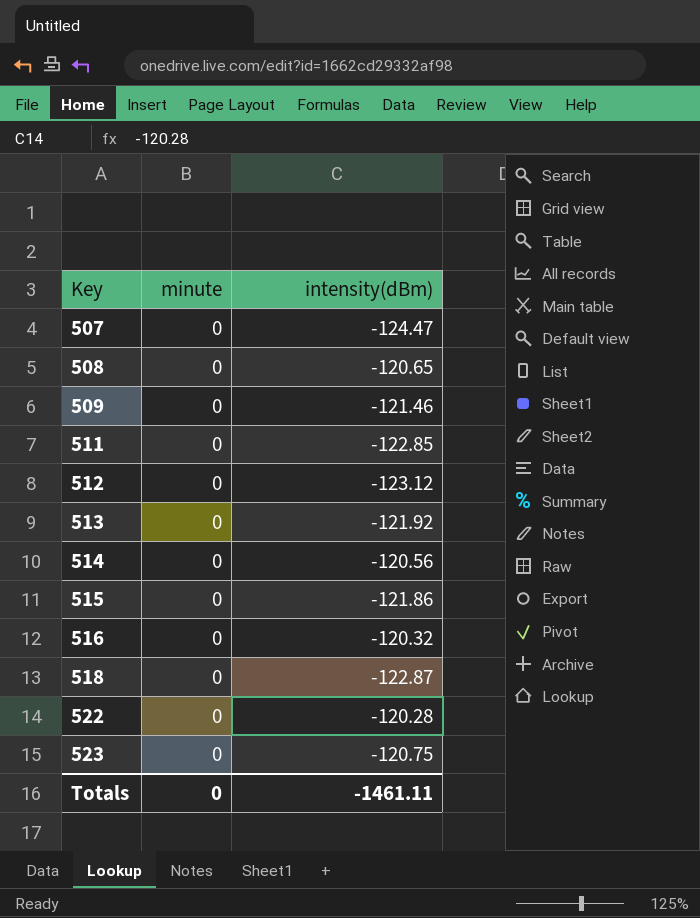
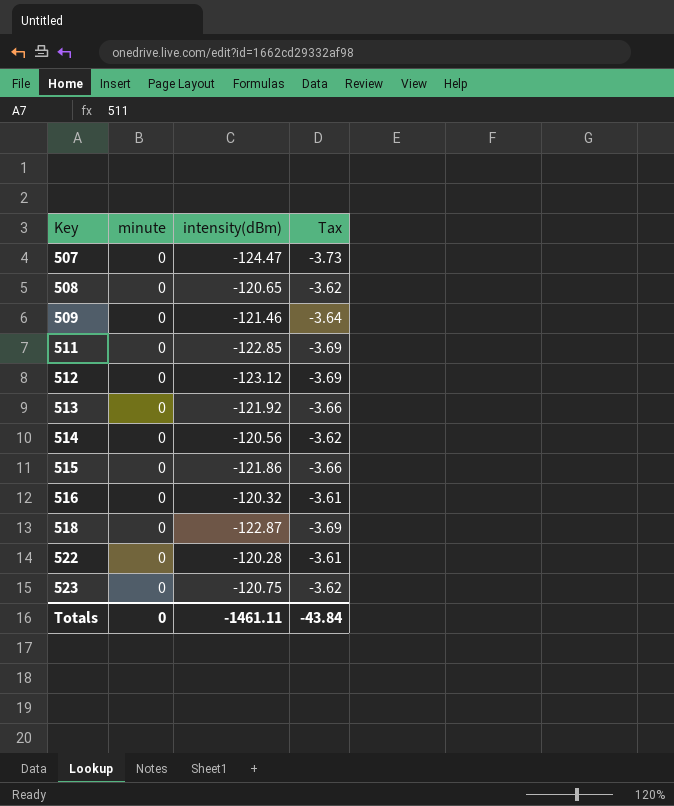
column Tax | formula: none -> [intensity(dBm)] * 0.03

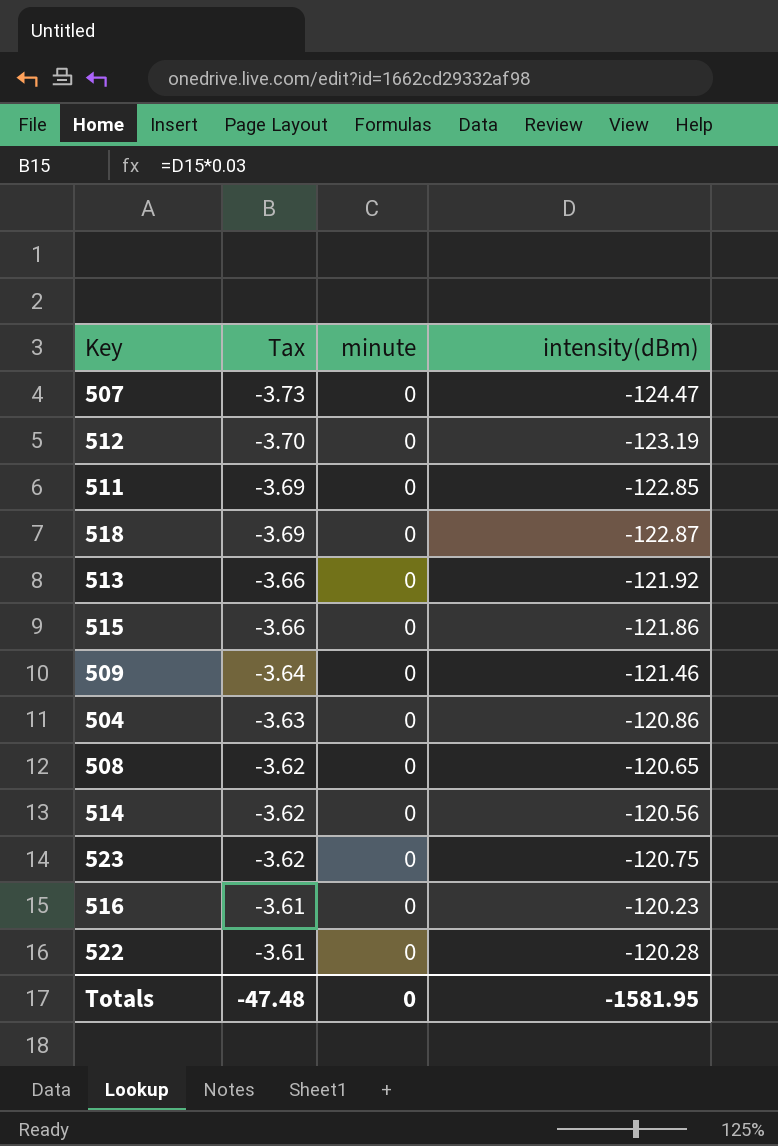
row order: Key ascending -> Tax ascending
column Tax | position: 4 -> 2
512 | Tax: -3.69 -> -3.70
512 | intensity(dBm): -123.12 -> -123.19
row 504: none -> -3.63 | 0 | -120.86
516 | intensity(dBm): -120.32 -> -120.23
Totals | Tax: -43.84 -> -47.48
Totals | intensity(dBm): -1461.11 -> -1581.95

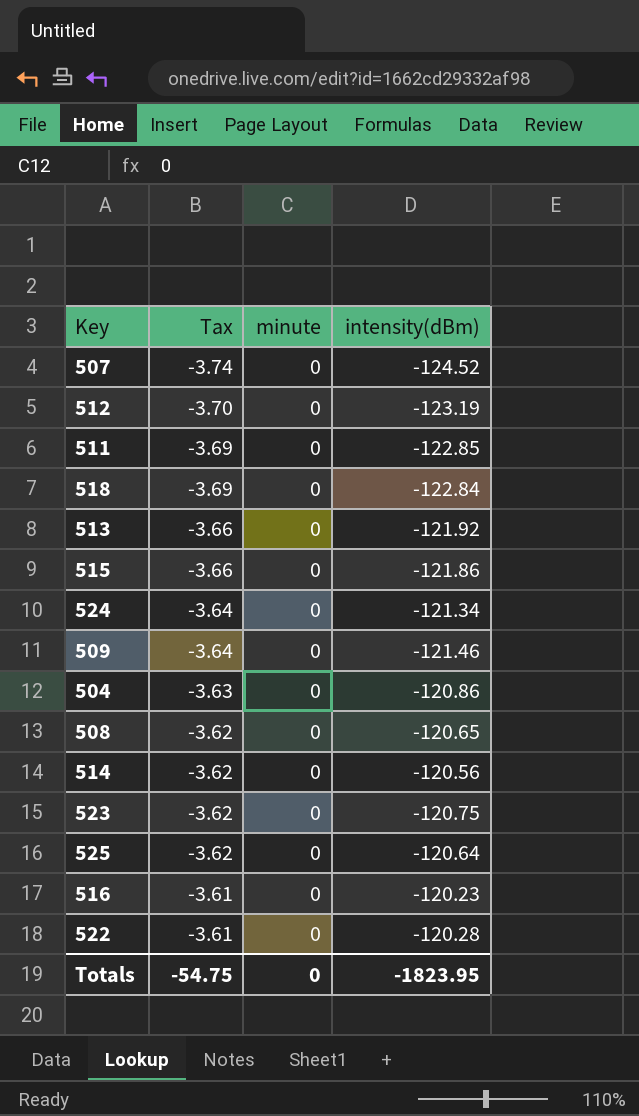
507 | Tax: -3.73 -> -3.74
507 | intensity(dBm): -124.47 -> -124.52
518 | intensity(dBm): -122.87 -> -122.84
row 524: none -> -3.64 | 0 | -121.34
row 525: none -> -3.62 | 0 | -120.64
Totals | Tax: -47.48 -> -54.75
Totals | intensity(dBm): -1581.95 -> -1823.95

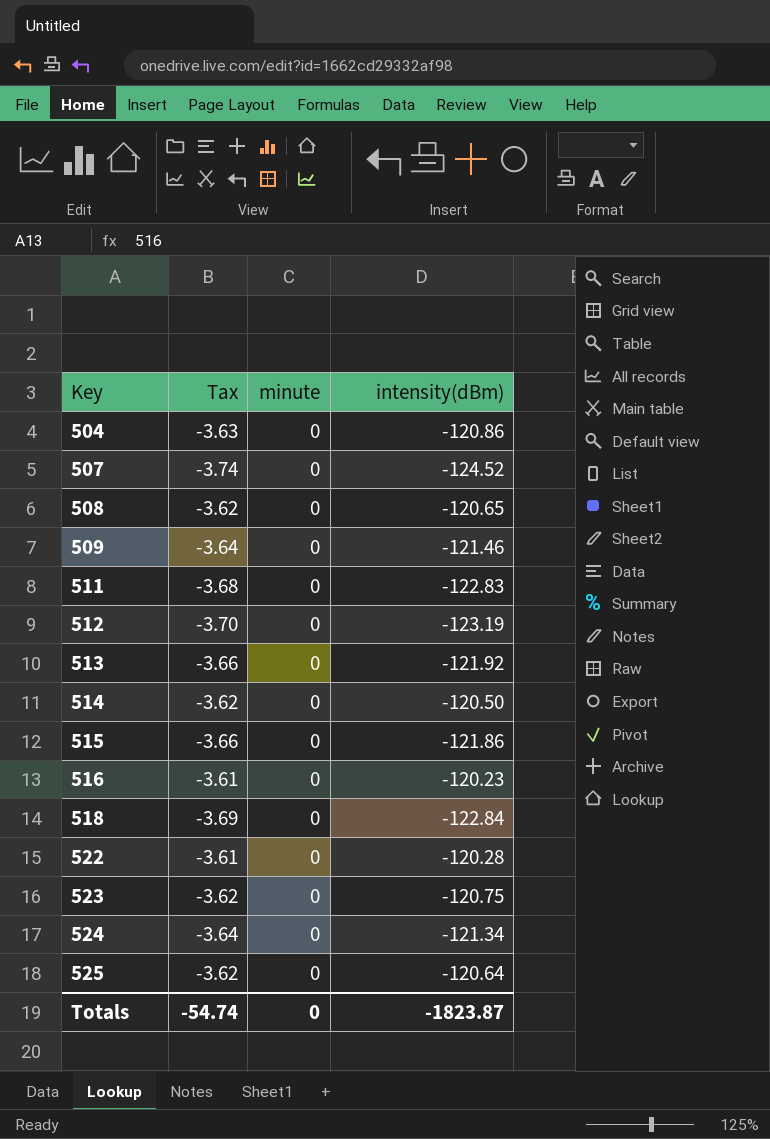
row order: Tax ascending -> Key ascending
511 | Tax: -3.69 -> -3.68
511 | intensity(dBm): -122.85 -> -122.83
514 | intensity(dBm): -120.56 -> -120.50
Totals | Tax: -54.75 -> -54.74
Totals | intensity(dBm): -1823.95 -> -1823.87

